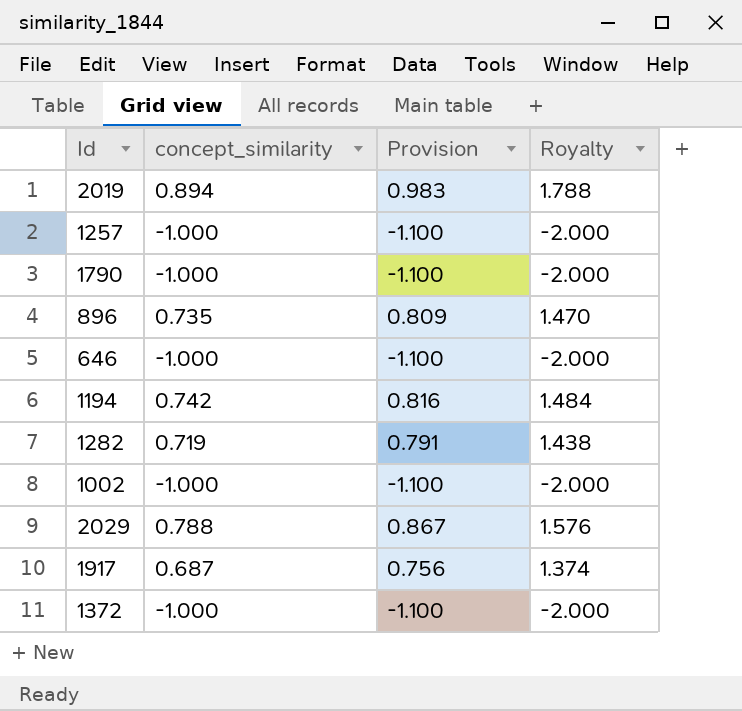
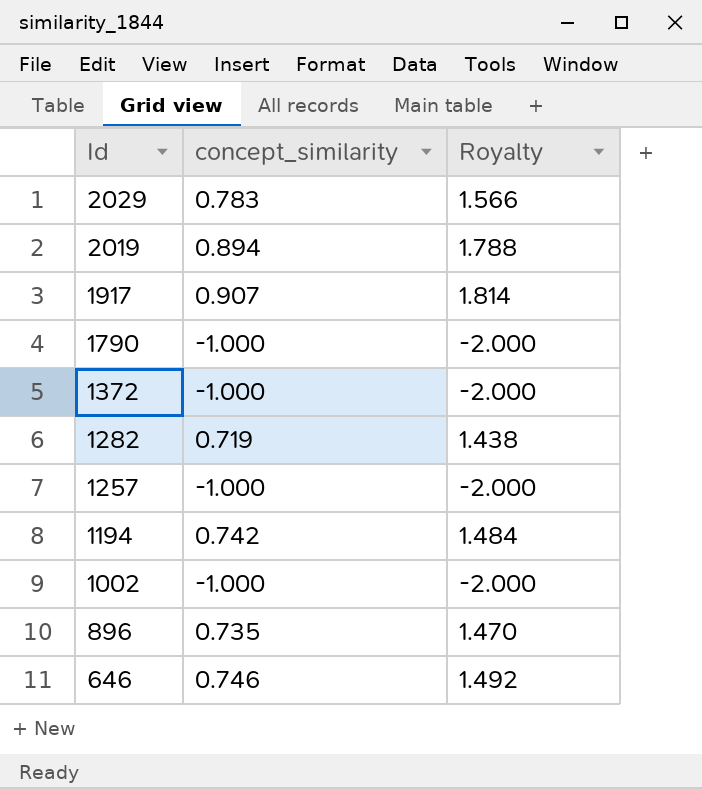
row order: none -> Id descending
column Provision | formula: [concept_similarity] * 1.1 -> none
2029 | concept_similarity: 0.788 -> 0.783
2029 | Royalty: 1.576 -> 1.566
1917 | concept_similarity: 0.687 -> 0.907
1917 | Royalty: 1.374 -> 1.814
646 | concept_similarity: -1.000 -> 0.746
646 | Royalty: -2.000 -> 1.492

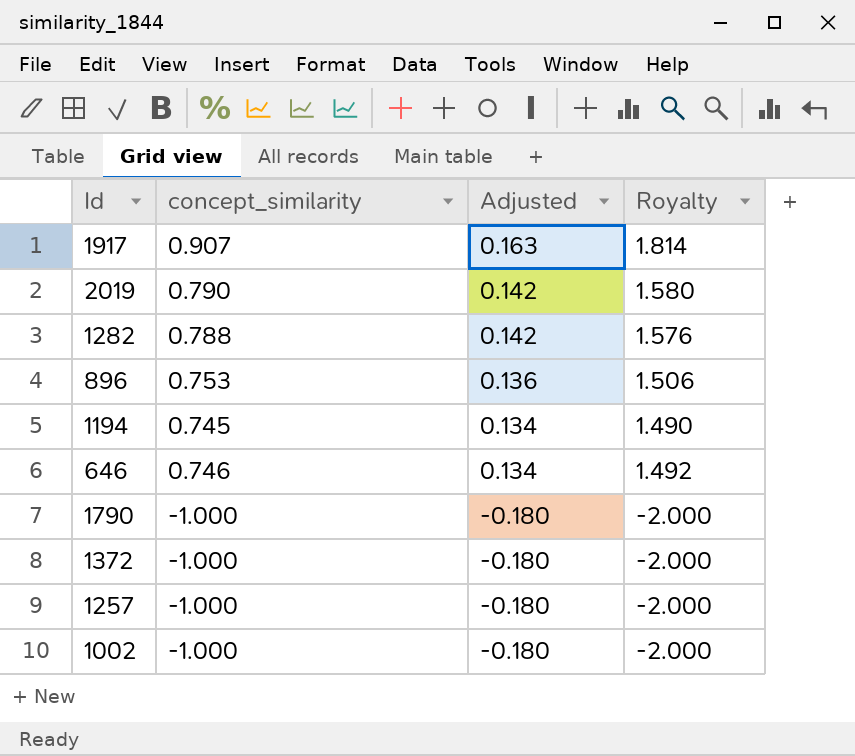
row order: Id descending -> Adjusted descending
column Adjusted | formula: none -> [concept_similarity] * 0.18
row 2029: 0.783 | 1.566 -> none
2019 | concept_similarity: 0.894 -> 0.790
2019 | Royalty: 1.788 -> 1.580
1282 | concept_similarity: 0.719 -> 0.788
1282 | Royalty: 1.438 -> 1.576
896 | concept_similarity: 0.735 -> 0.753
896 | Royalty: 1.470 -> 1.506
1194 | concept_similarity: 0.742 -> 0.745
1194 | Royalty: 1.484 -> 1.490

